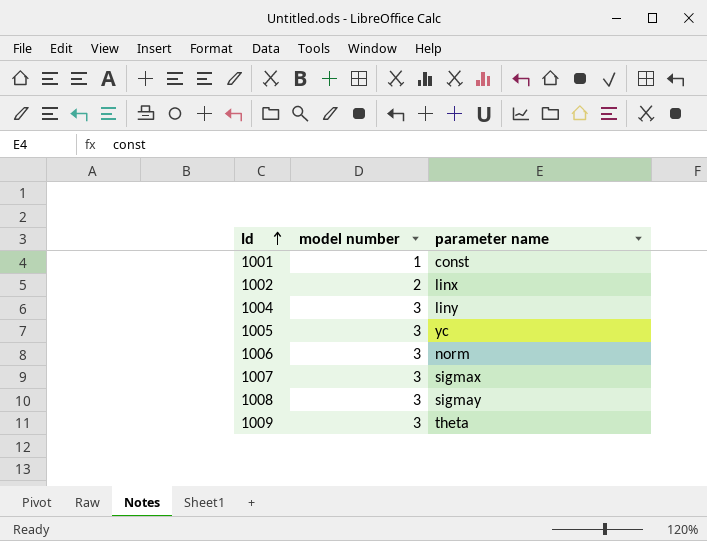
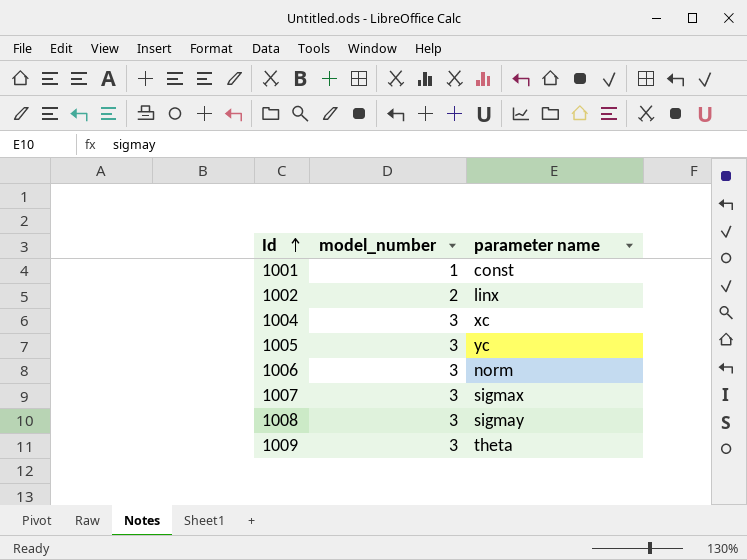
column name: model number -> model_number
1004 | parameter name: liny -> xc

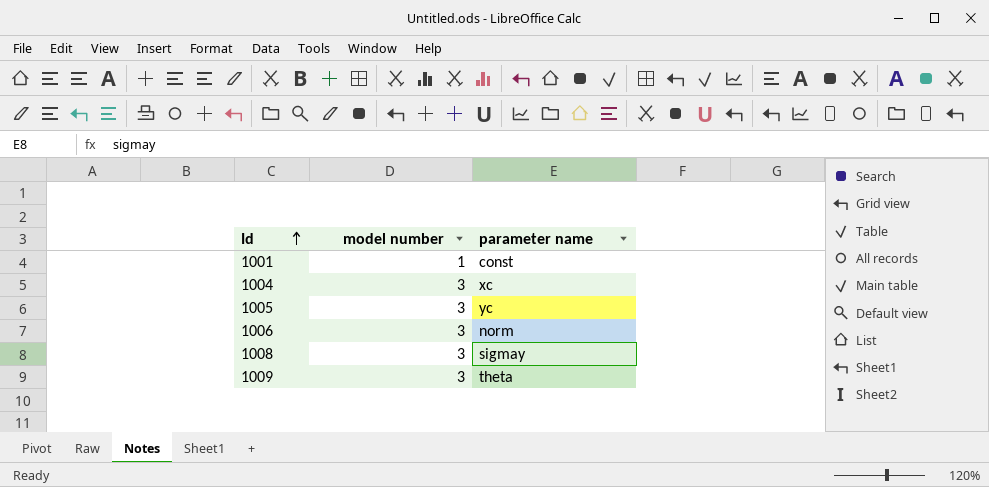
column name: model_number -> model number
row 1002: 2 | linx -> none
row 1007: 3 | sigmax -> none

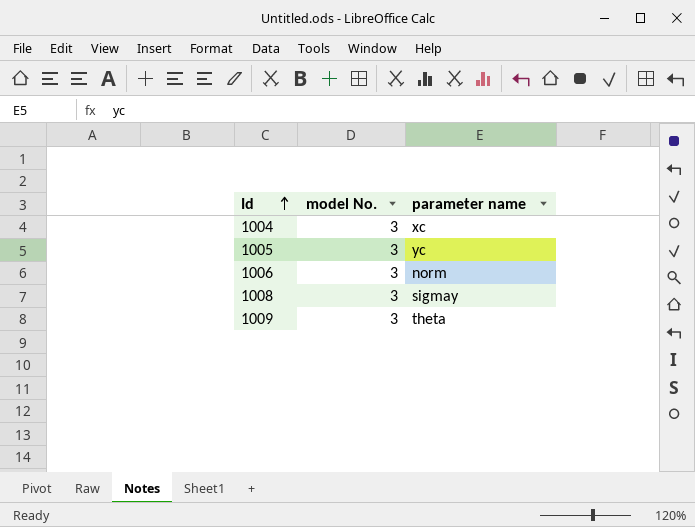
column name: model number -> model No.
row 1001: 1 | const -> none

